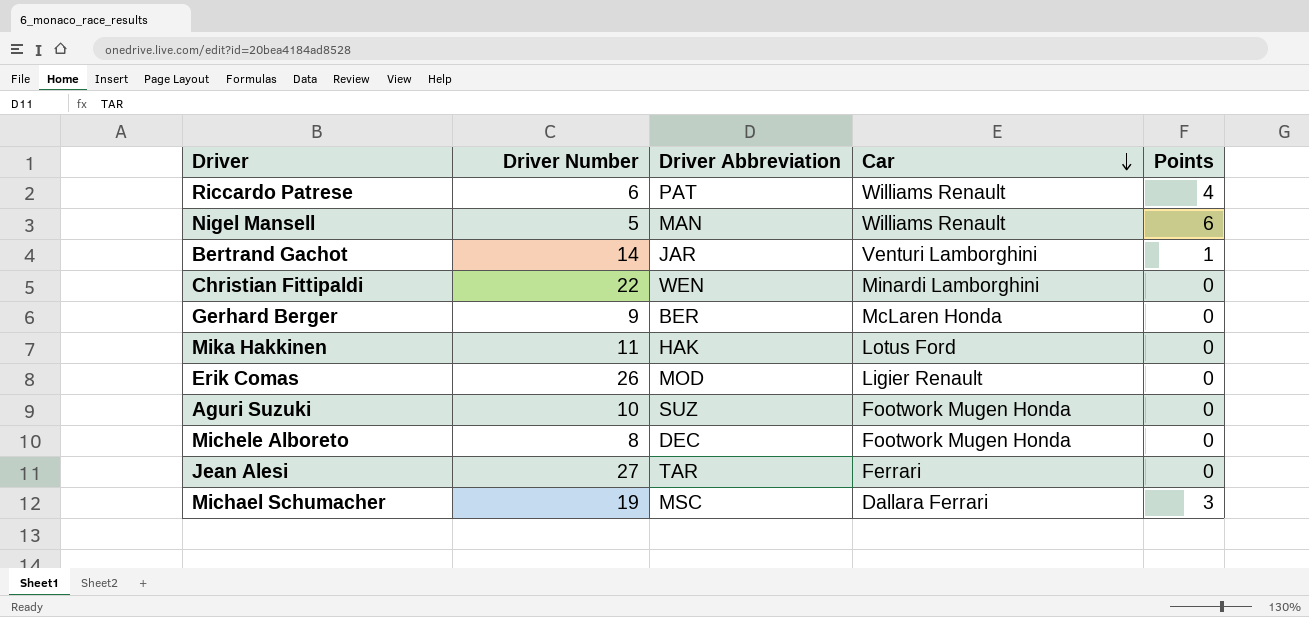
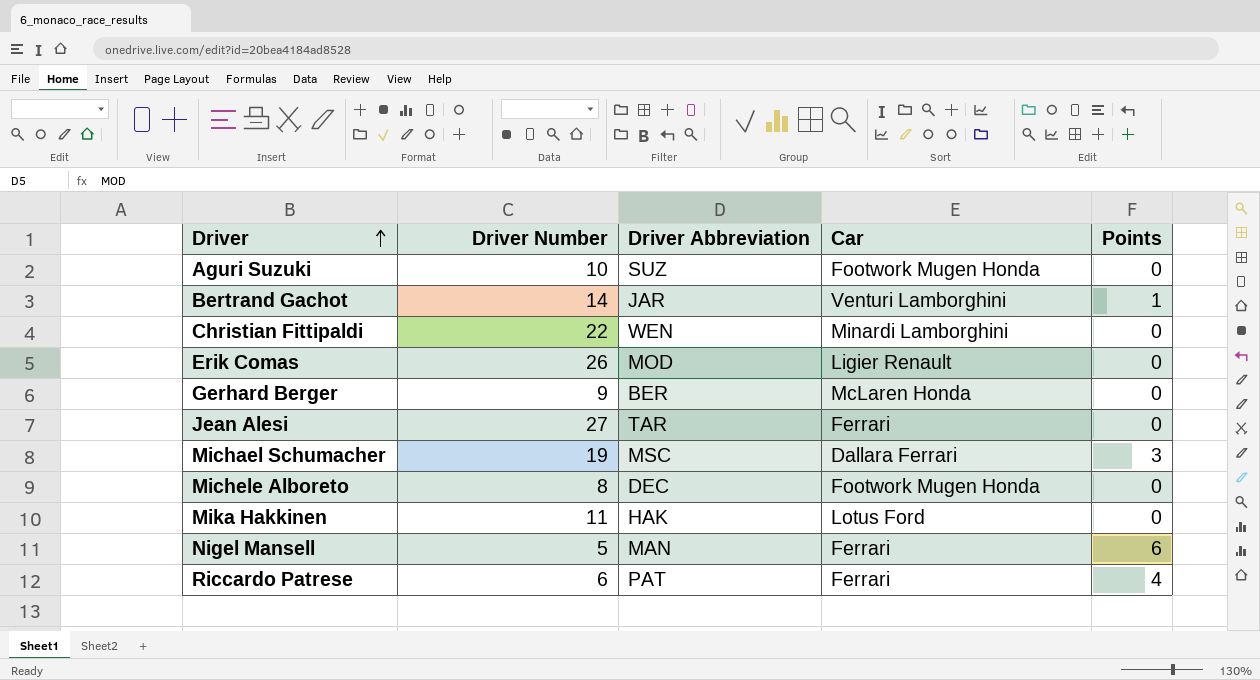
row order: Car descending -> Driver ascending
Nigel Mansell | Car: Williams Renault -> Ferrari
Riccardo Patrese | Car: Williams Renault -> Ferrari

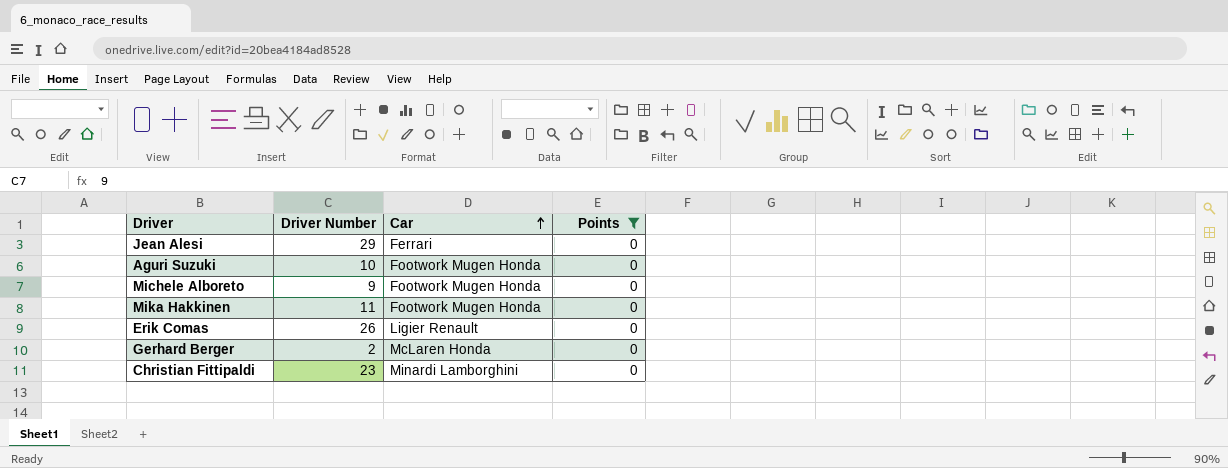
filter: none -> Points = 0
row order: Driver ascending -> Car ascending
column Driver Abbreviation | position: 3 -> none
Jean Alesi | Driver Number: 27 -> 29
Michele Alboreto | Driver Number: 8 -> 9
Mika Hakkinen | Car: Lotus Ford -> Footwork Mugen Honda
Gerhard Berger | Driver Number: 9 -> 2
Christian Fittipaldi | Driver Number: 22 -> 23

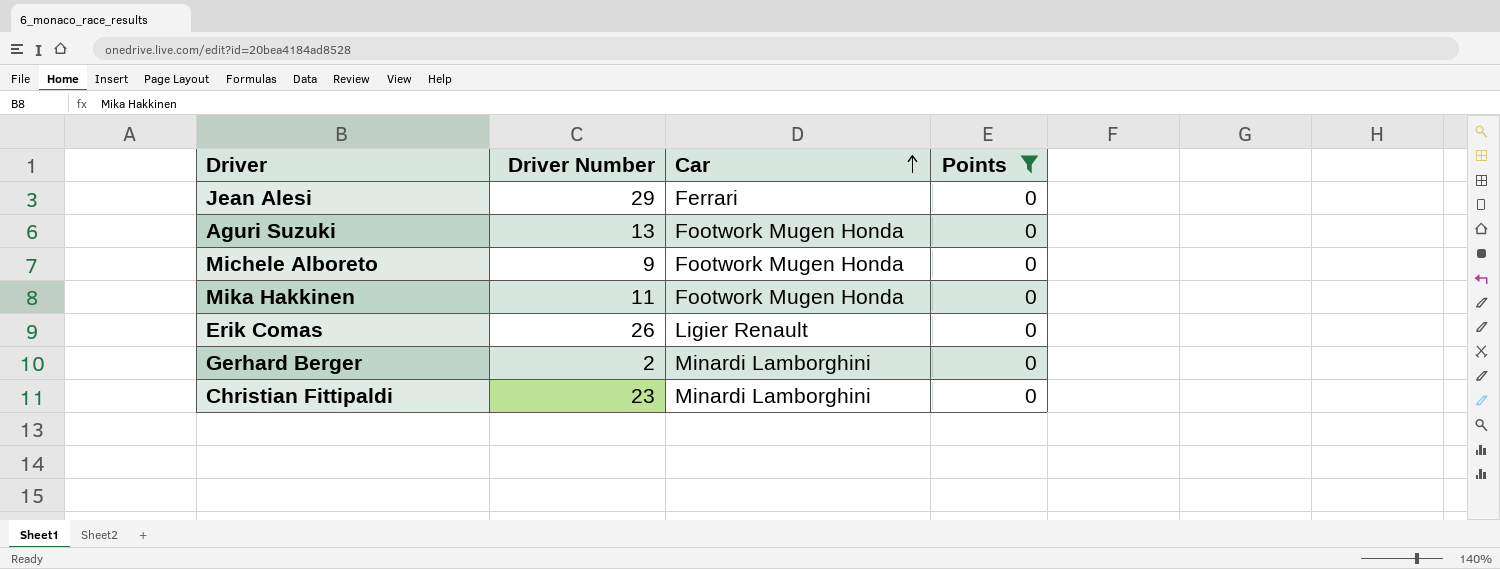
Aguri Suzuki | Driver Number: 10 -> 13
Gerhard Berger | Car: McLaren Honda -> Minardi Lamborghini

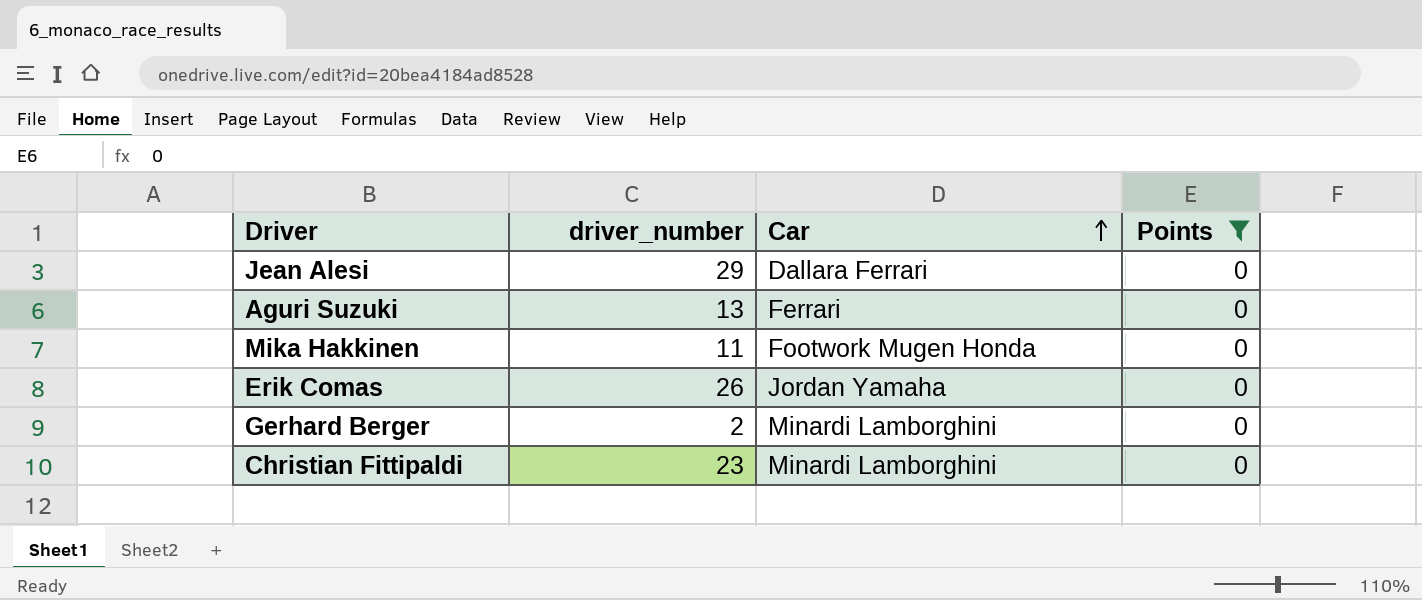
column name: Driver Number -> driver_number
row Michele Alboreto: 9 | Footwork Mugen Honda | 0 -> none
Jean Alesi | Car: Ferrari -> Dallara Ferrari
Aguri Suzuki | Car: Footwork Mugen Honda -> Ferrari
Erik Comas | Car: Ligier Renault -> Jordan Yamaha

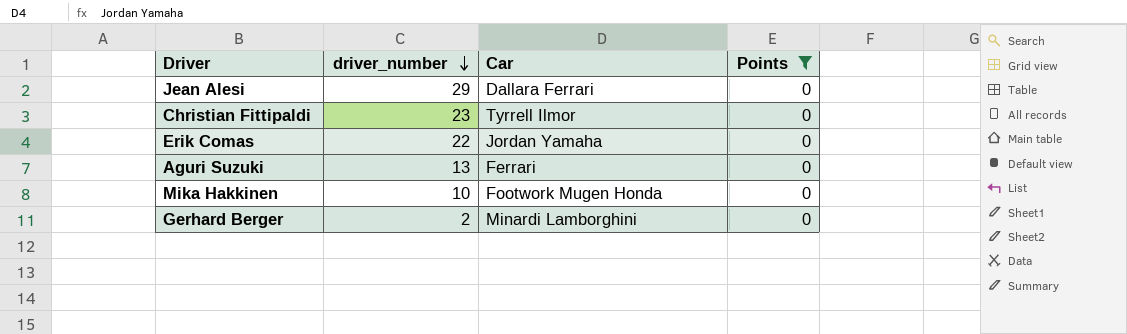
row order: Car ascending -> driver_number descending
Christian Fittipaldi | Car: Minardi Lamborghini -> Tyrrell Ilmor
Erik Comas | driver_number: 26 -> 22
Mika Hakkinen | driver_number: 11 -> 10

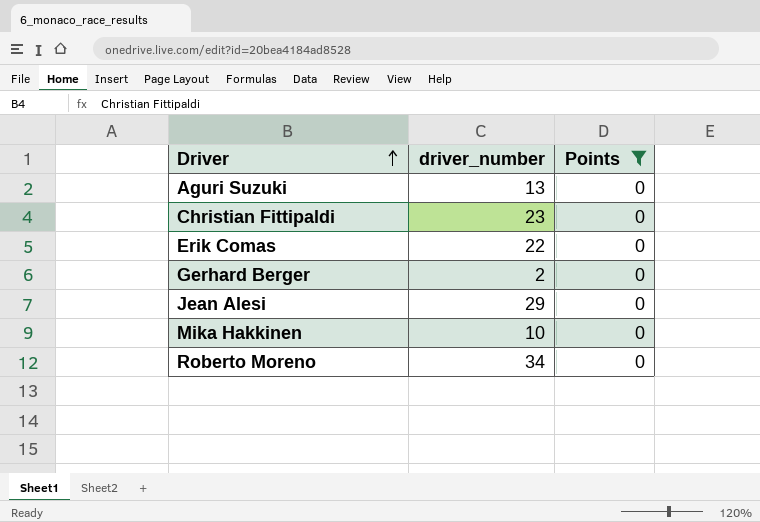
row order: driver_number descending -> Driver ascending
column Car | position: 3 -> none
row Roberto Moreno: none -> 34 | 0

